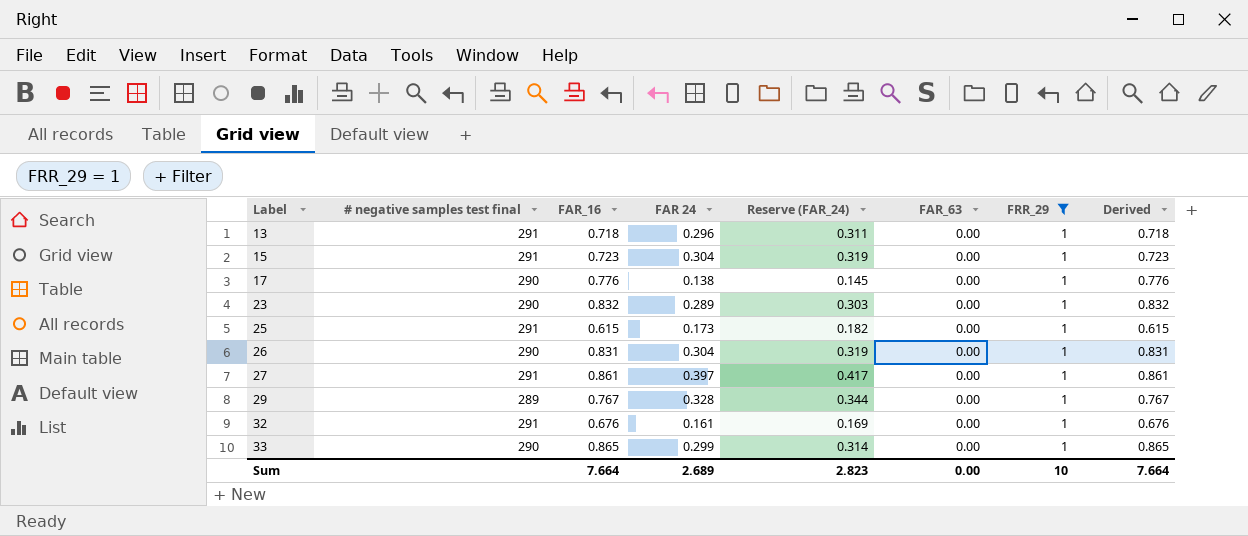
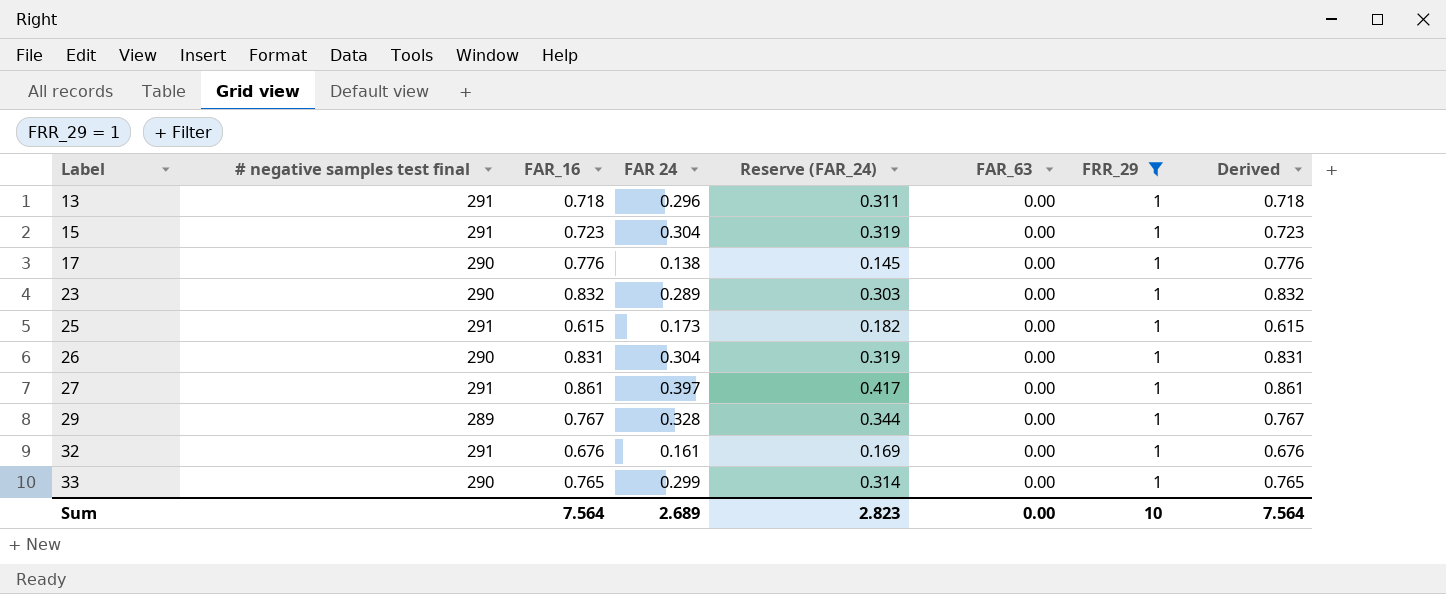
33 | FAR_16: 0.865 -> 0.765
33 | Derived: 0.865 -> 0.765
Sum | FAR_16: 7.664 -> 7.564
Sum | Derived: 7.664 -> 7.564

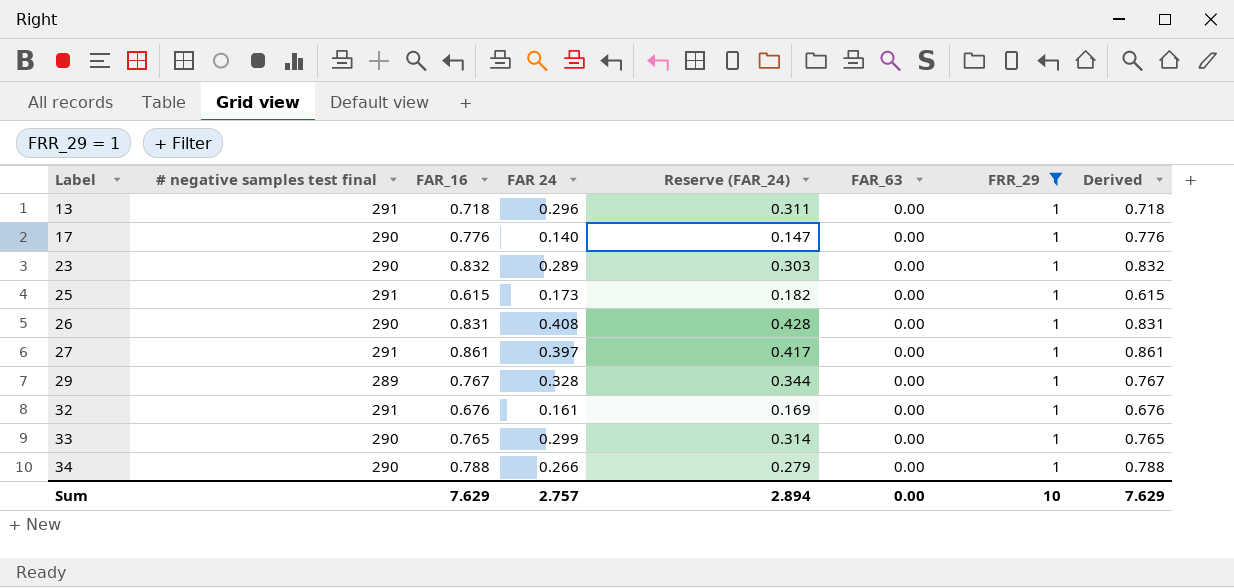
row 15: 291 | 0.723 | 0.304 | 0.319 | 0.00 | 1 | 0.723 -> none
17 | FAR 24: 0.138 -> 0.140
17 | Reserve (FAR_24): 0.145 -> 0.147
26 | FAR 24: 0.304 -> 0.408
26 | Reserve (FAR_24): 0.319 -> 0.428
row 34: none -> 290 | 0.788 | 0.266 | 0.279 | 0.00 | 1 | 0.788
Sum | FAR_16: 7.564 -> 7.629
Sum | FAR 24: 2.689 -> 2.757
Sum | Reserve (FAR_24): 2.823 -> 2.894
Sum | Derived: 7.564 -> 7.629

